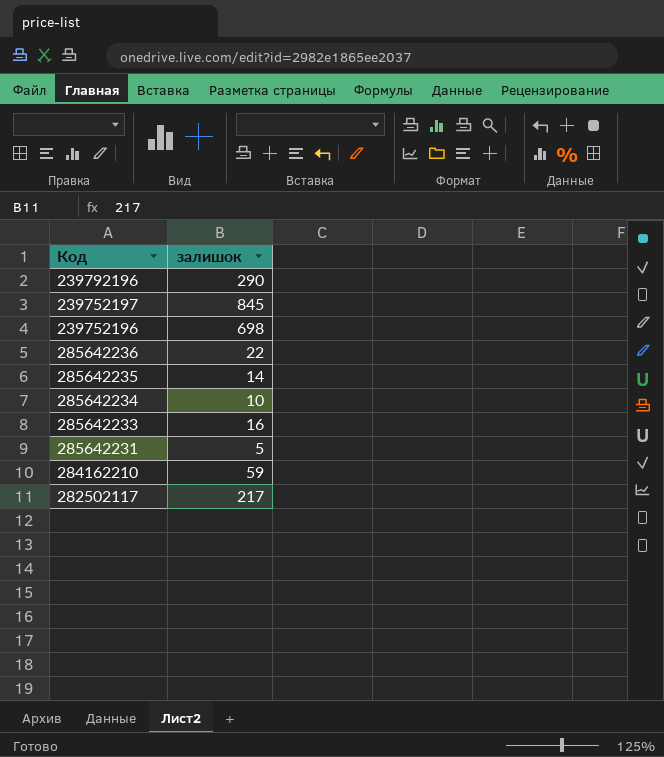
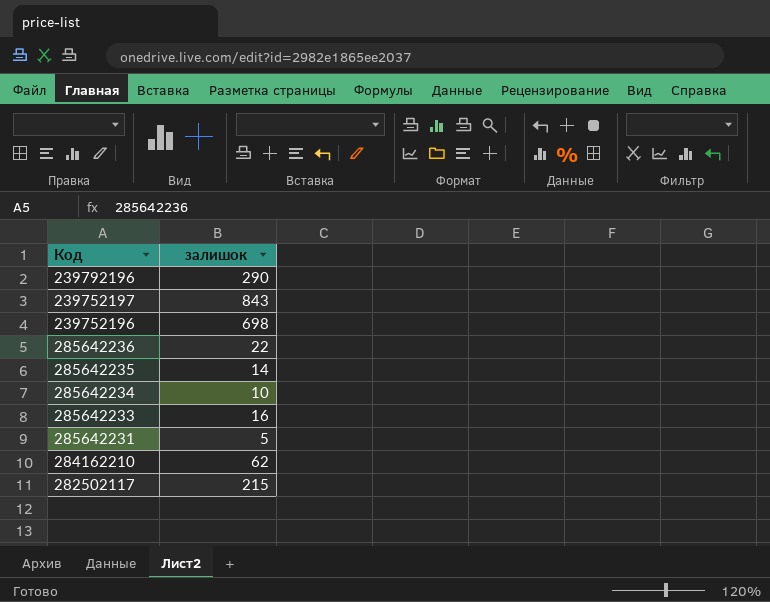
239752197 | залишок: 845 -> 843
284162210 | залишок: 59 -> 62
282502117 | залишок: 217 -> 215

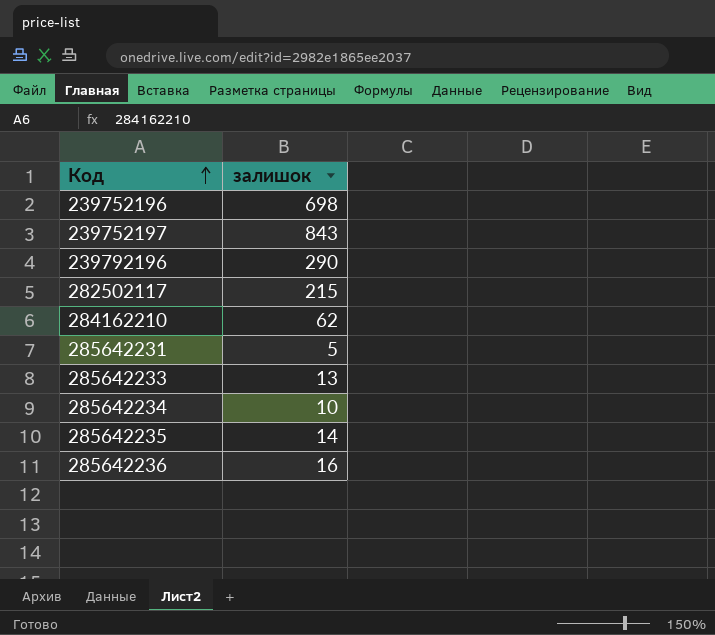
row order: none -> Код ascending
285642233 | залишок: 16 -> 13
285642236 | залишок: 22 -> 16

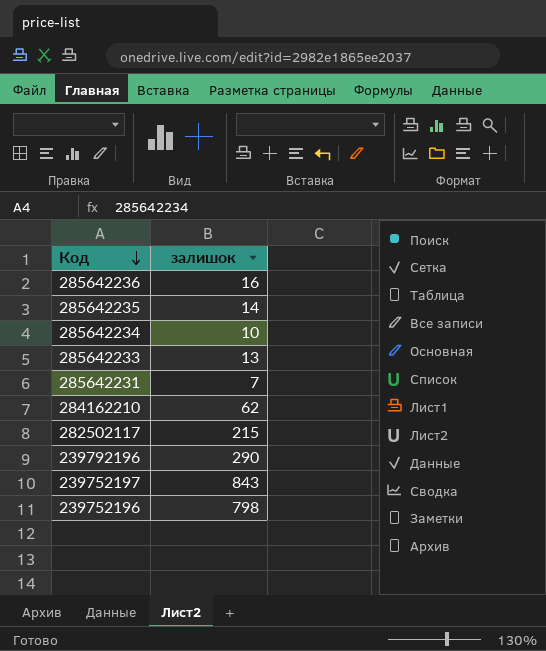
row order: Код ascending -> Код descending
285642231 | залишок: 5 -> 7
239752196 | залишок: 698 -> 798

